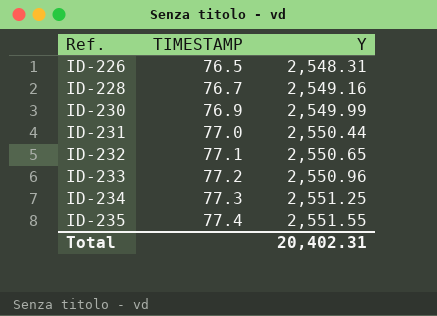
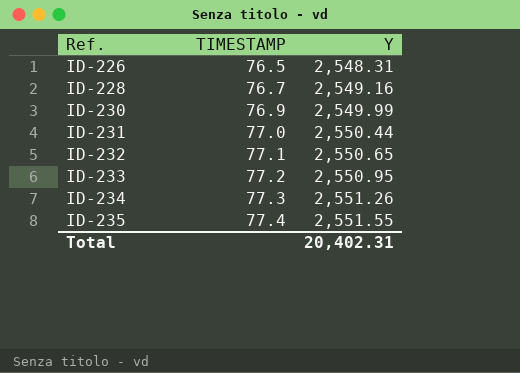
ID-233 | Y: 2,550.96 -> 2,550.95
ID-234 | Y: 2,551.25 -> 2,551.26

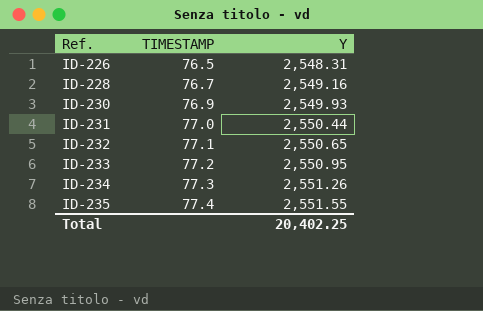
ID-230 | Y: 2,549.99 -> 2,549.93
Total | Y: 20,402.31 -> 20,402.25

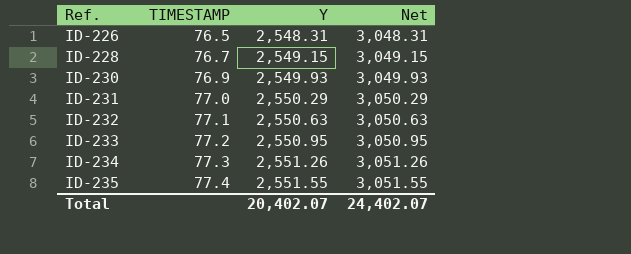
column Net | formula: none -> [Y] + 500
ID-228 | Y: 2,549.16 -> 2,549.15
ID-231 | Y: 2,550.44 -> 2,550.29
ID-232 | Y: 2,550.65 -> 2,550.63
Total | Y: 20,402.25 -> 20,402.07

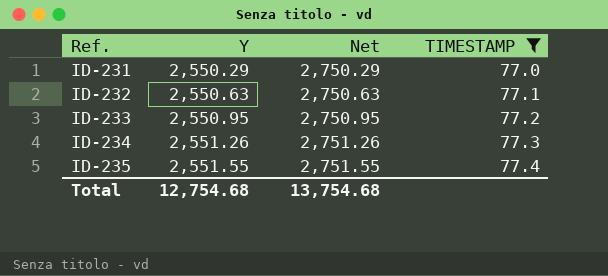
filter: none -> TIMESTAMP >= 77.0
column Net | formula: [Y] + 500 -> [Y] + 200
column TIMESTAMP | position: 2 -> 4
Total | Y: 20,402.07 -> 12,754.68
Total | Net: 24,402.07 -> 13,754.68

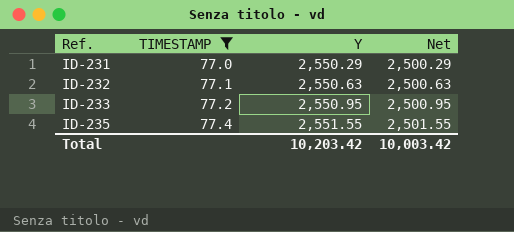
column TIMESTAMP | position: 4 -> 2
column Net | formula: [Y] + 200 -> [Y] - 50
row ID-234: 2,551.26 | 2,751.26 | 77.3 -> none
Total | Y: 12,754.68 -> 10,203.42
Total | Net: 13,754.68 -> 10,003.42

